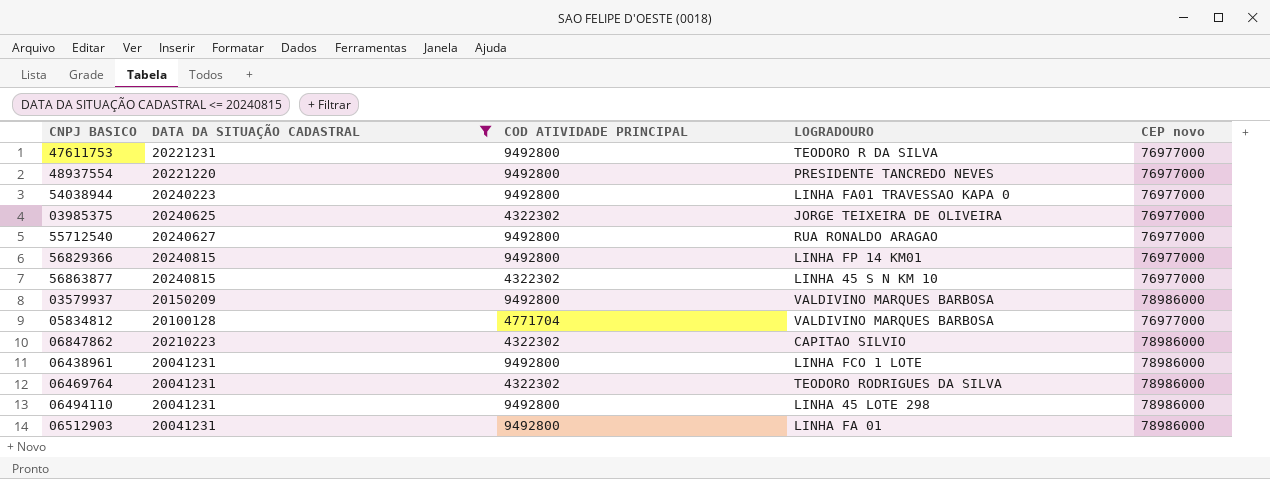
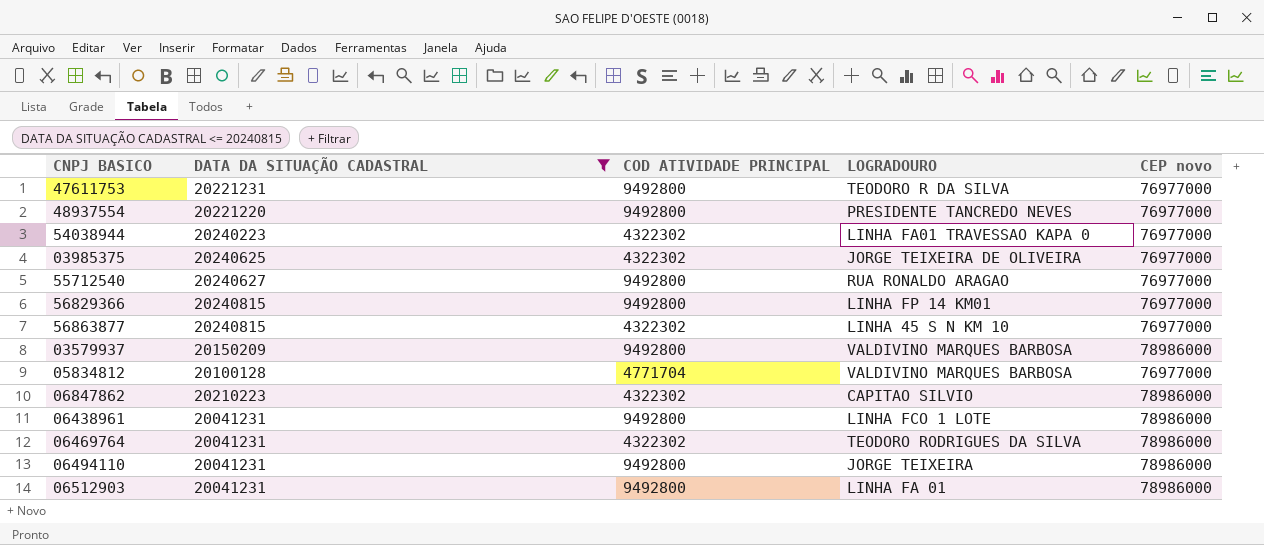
54038944 | COD ATIVIDADE PRINCIPAL: 9492800 -> 4322302
06494110 | LOGRADOURO: LINHA 45 LOTE 298 -> JORGE TEIXEIRA

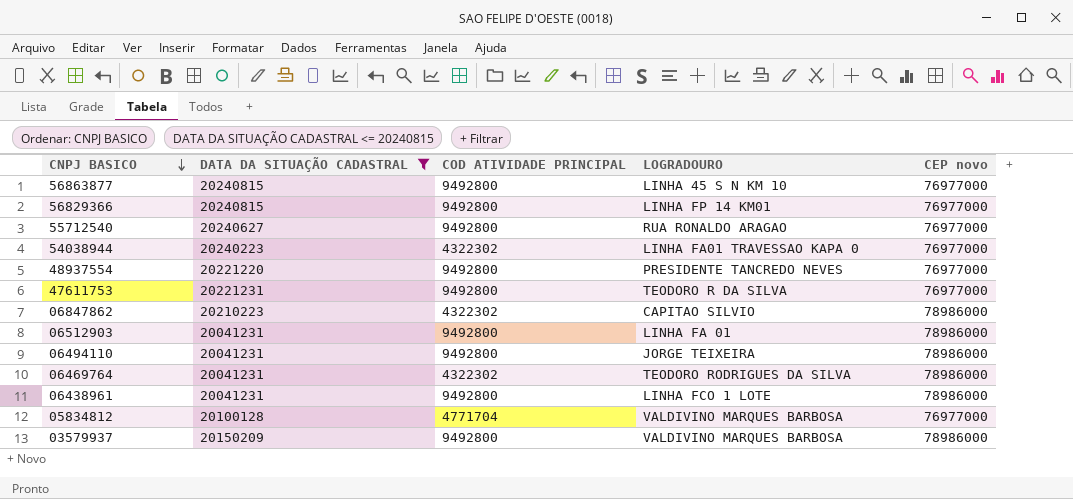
row order: none -> CNPJ BASICO descending
row 03985375: 20240625 | 4322302 | JORGE TEIXEIRA DE OLIVEIRA | 76977000 -> none
56863877 | COD ATIVIDADE PRINCIPAL: 4322302 -> 9492800

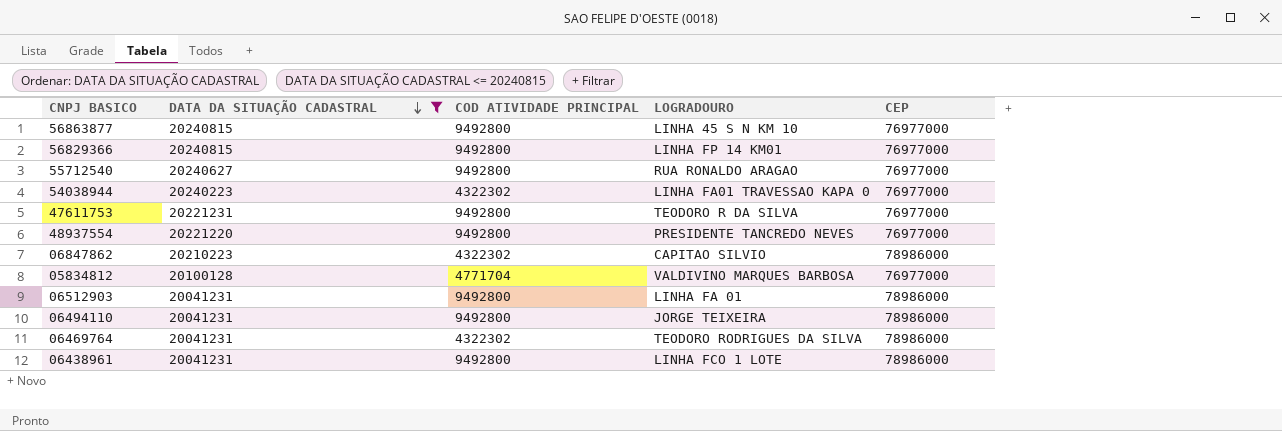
row order: CNPJ BASICO descending -> DATA DA SITUAÇÃO CADASTRAL descending
column name: CEP novo -> CEP
row 03579937: 20150209 | 9492800 | VALDIVINO MARQUES BARBOSA | 78986000 -> none

